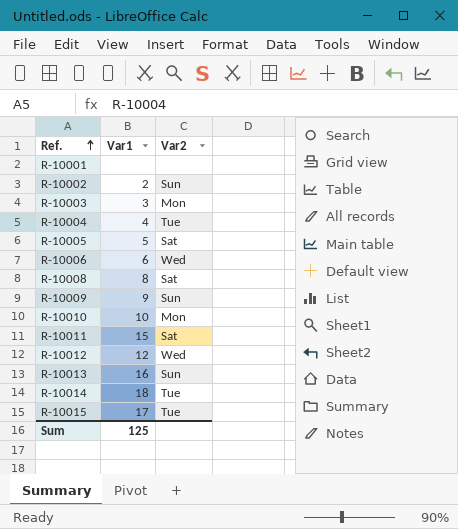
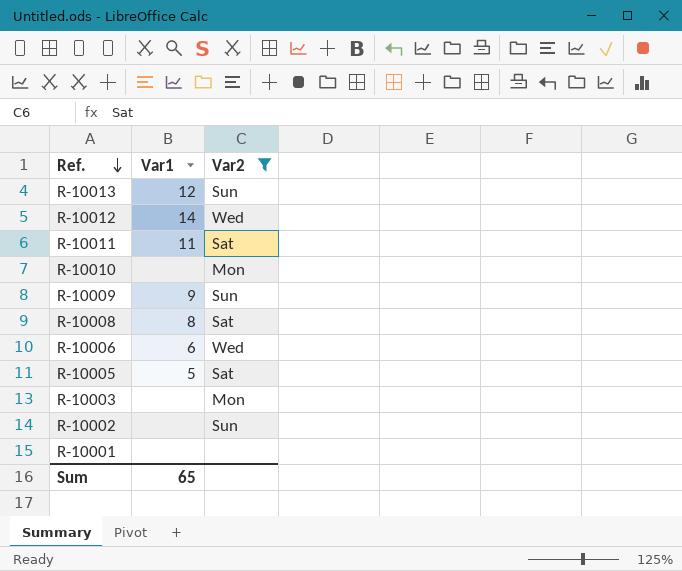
filter: none -> Var2 != Tue
row order: Ref. ascending -> Ref. descending
R-10013 | Var1: 16 -> 12
R-10012 | Var1: 12 -> 14
R-10011 | Var1: 15 -> 11
R-10010 | Var1: 10 -> none
R-10003 | Var1: 3 -> none
R-10002 | Var1: 2 -> none
Sum | Var1: 125 -> 65

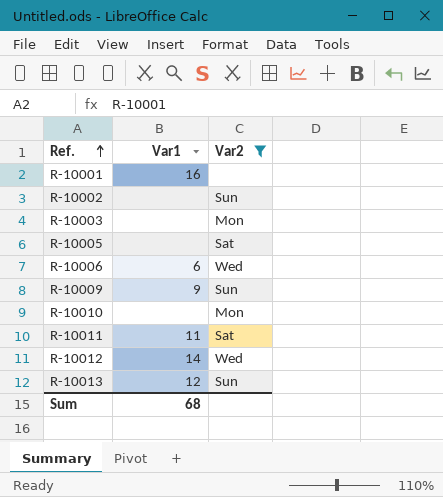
row order: Ref. descending -> Ref. ascending
row R-10008: 8 | Sat -> none
R-10001 | Var1: none -> 16
R-10005 | Var1: 5 -> none
Sum | Var1: 65 -> 68

